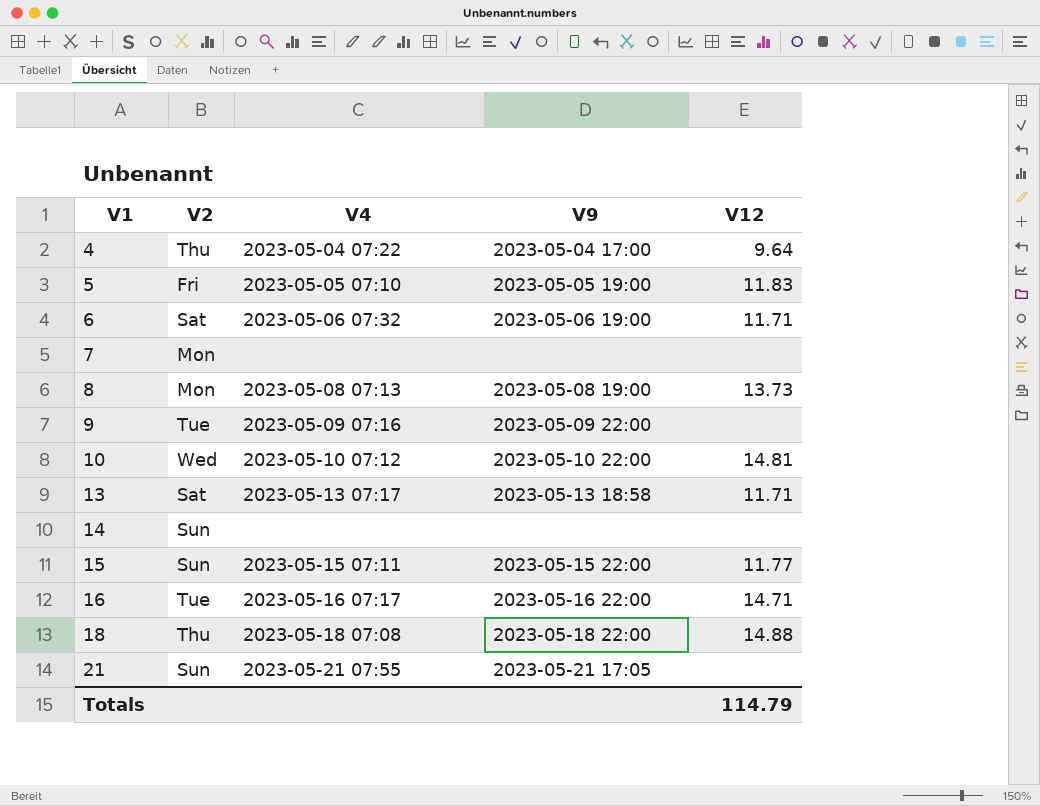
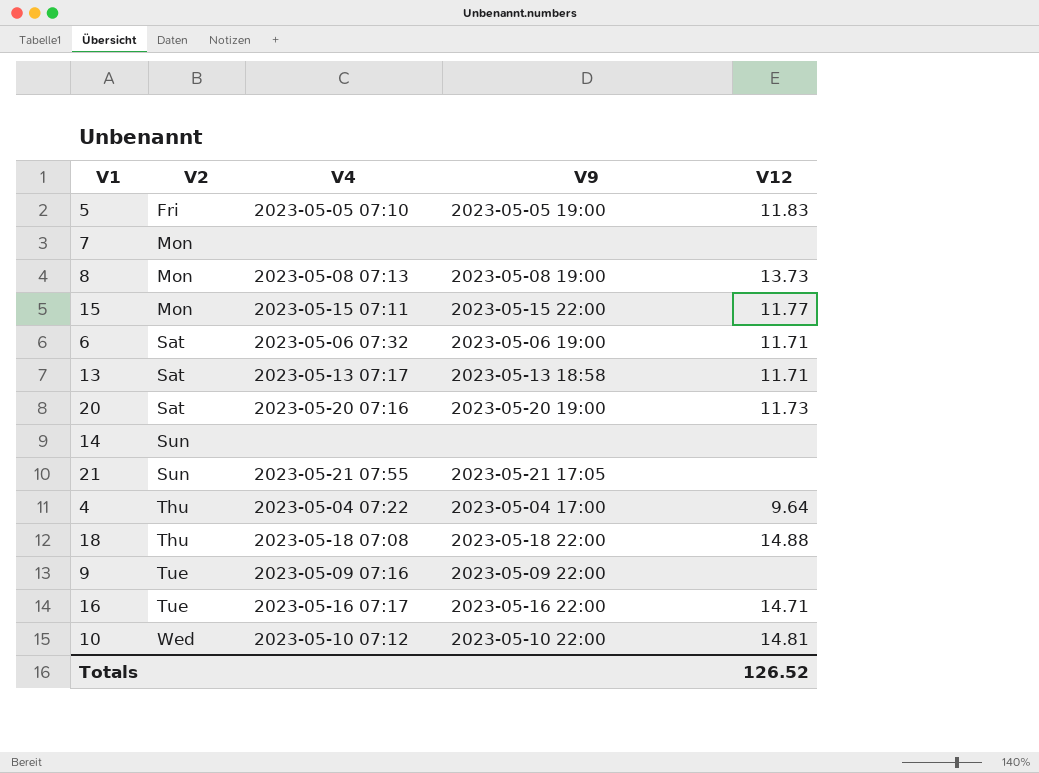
row order: V1 ascending -> V2 ascending
15 | V2: Sun -> Mon
row 20: none -> Sat | 2023-05-20 07:16 | 2023-05-20 19:00 | 11.73
Totals | V12: 114.79 -> 126.52

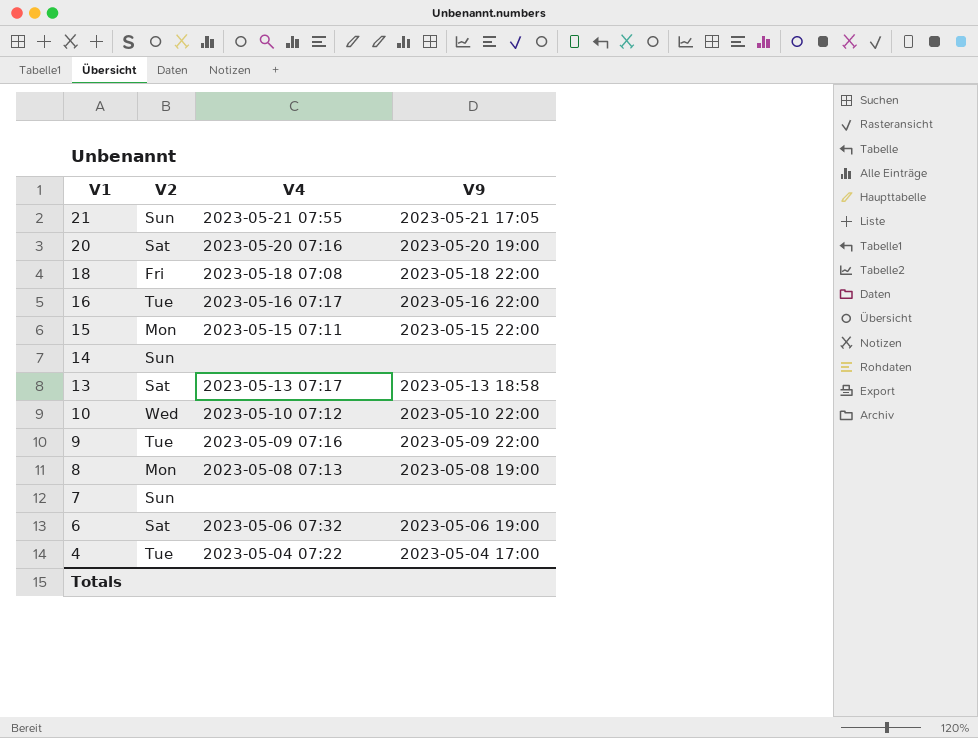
row order: V2 ascending -> V1 descending
column V12 | position: 5 -> none
row 5: Fri | 2023-05-05 07:10 | 2023-05-05 19:00 | 11.83 -> none
18 | V2: Thu -> Fri
7 | V2: Mon -> Sun
4 | V2: Thu -> Tue

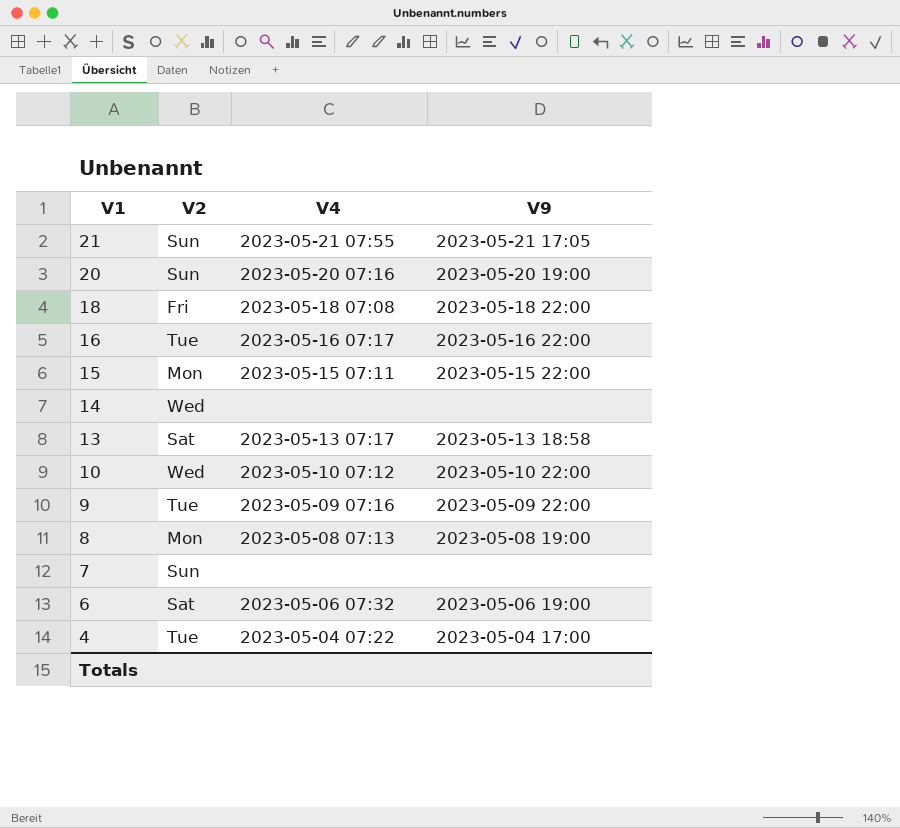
20 | V2: Sat -> Sun
14 | V2: Sun -> Wed

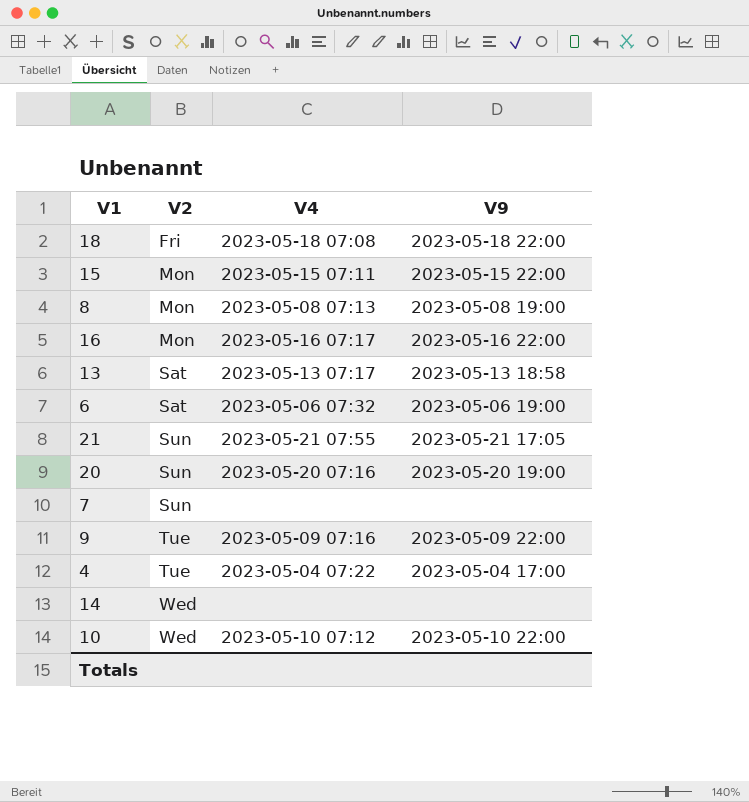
row order: V1 descending -> V2 ascending
16 | V2: Tue -> Mon

